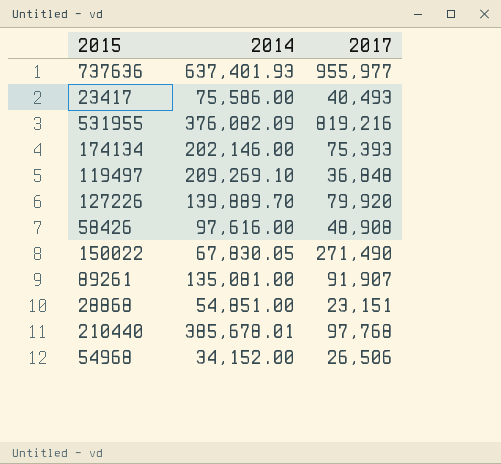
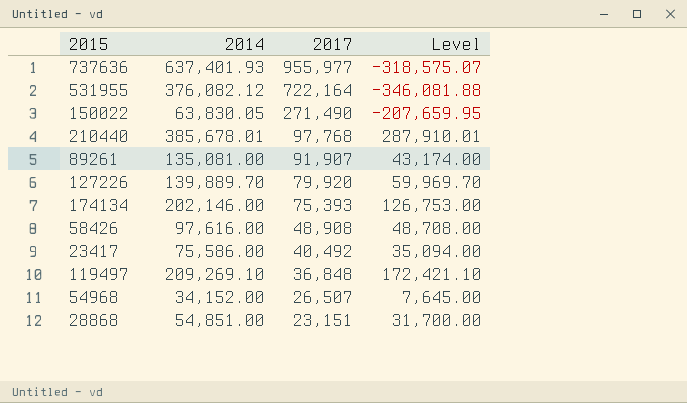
row order: none -> 2017 descending
column Level | formula: none -> [2014] - [2017]
531955 | 2014: 376,082.09 -> 376,082.12
531955 | 2017: 819,216 -> 722,164
150022 | 2014: 67,830.05 -> 63,830.05
23417 | 2017: 40,493 -> 40,492
54968 | 2017: 26,506 -> 26,507

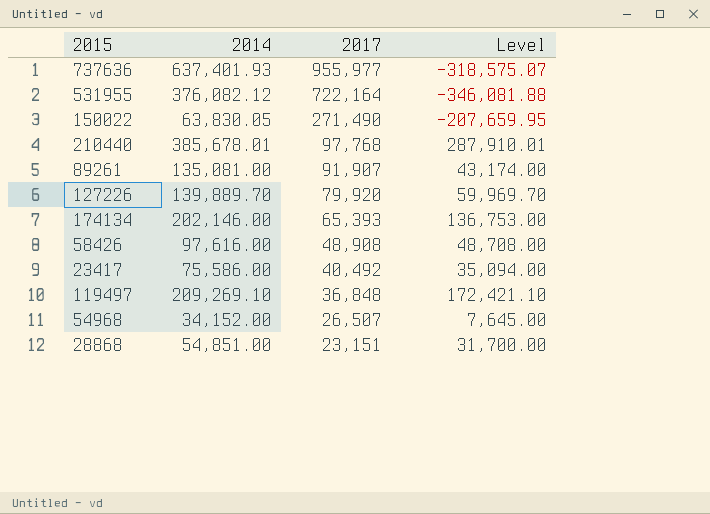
174134 | 2017: 75,393 -> 65,393
174134 | Level: 126,753.00 -> 136,753.00

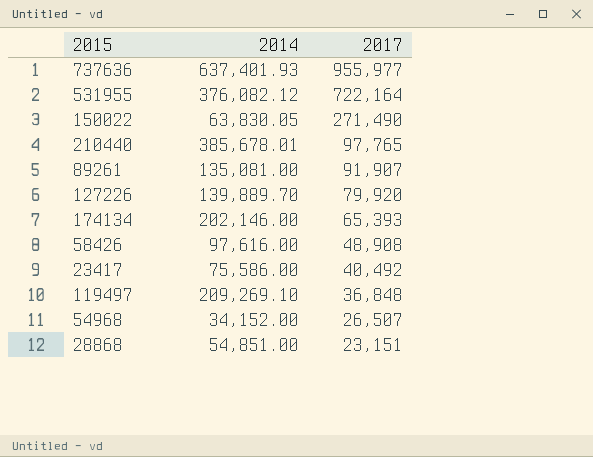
column Level | formula: [2014] - [2017] -> none
210440 | 2017: 97,768 -> 97,765

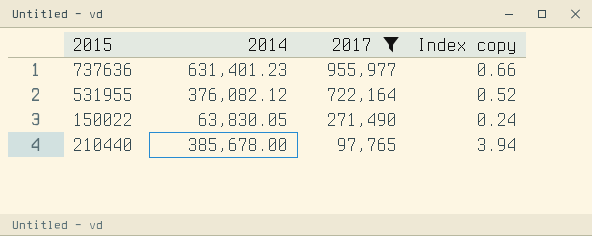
filter: none -> 2017 >= 97,765
column Index copy | formula: none -> [2014] / [2017]
737636 | 2014: 637,401.93 -> 631,401.23
210440 | 2014: 385,678.01 -> 385,678.00

